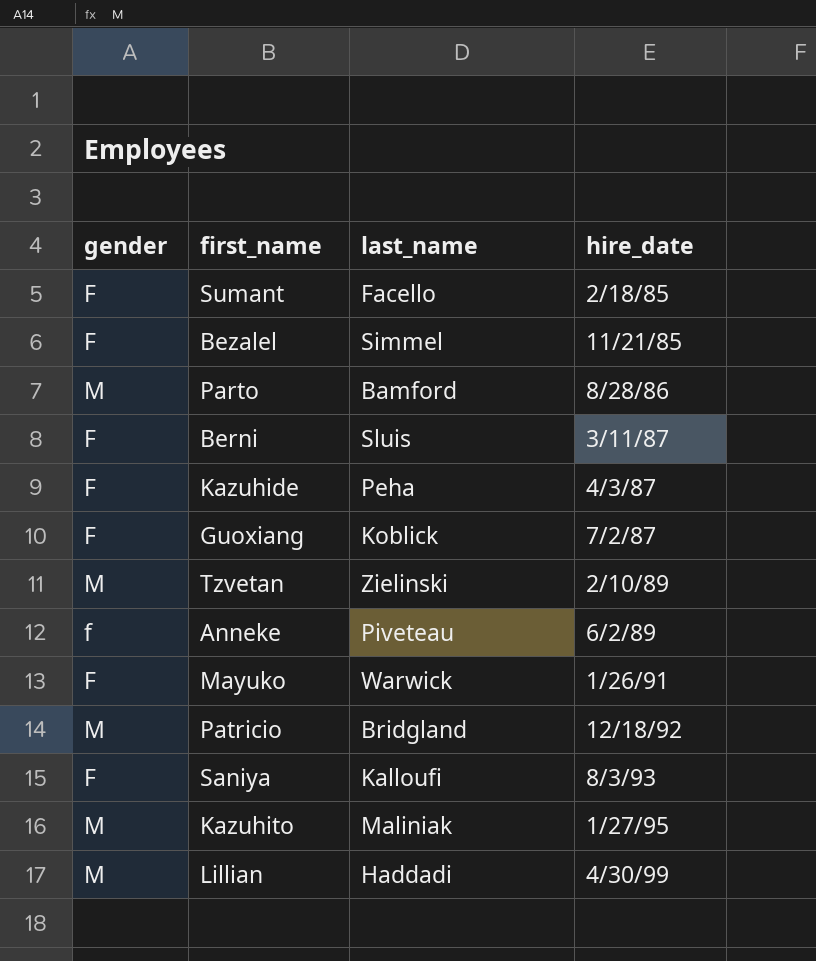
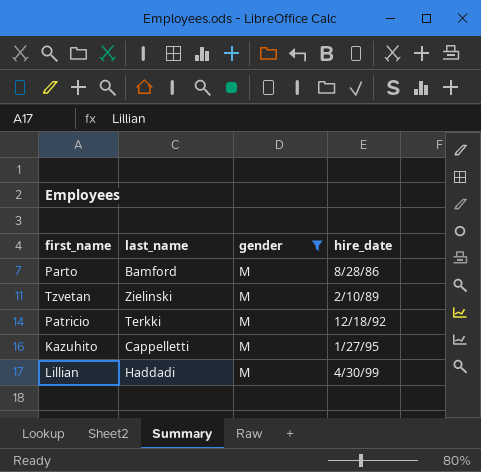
filter: none -> gender = M
column gender | position: 1 -> 3
Patricio | last_name: Bridgland -> Terkki
Kazuhito | last_name: Maliniak -> Cappelletti

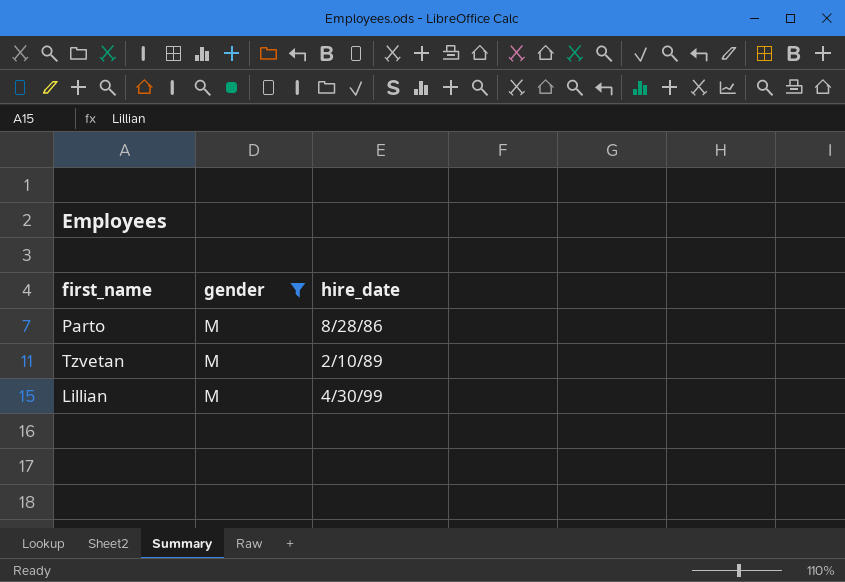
column last_name | position: 2 -> none
row Patricio: Terkki | M | 12/18/92 -> none
row Kazuhito: Cappelletti | M | 1/27/95 -> none

